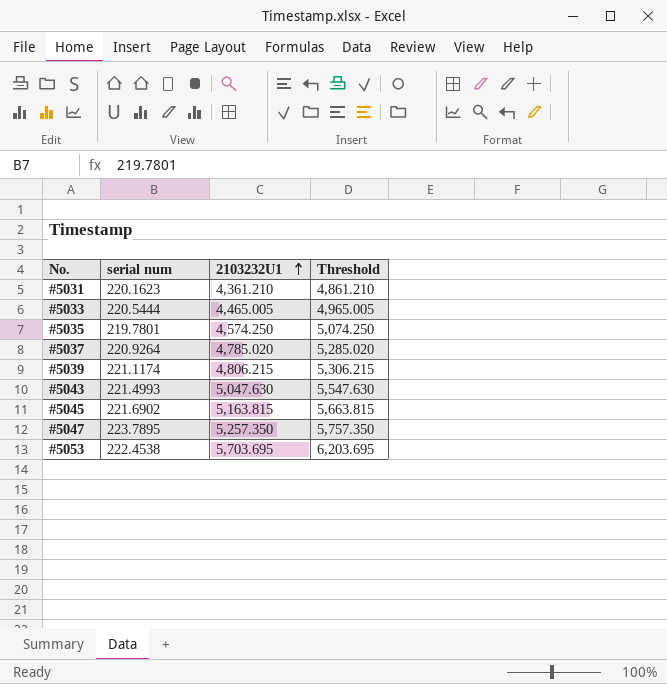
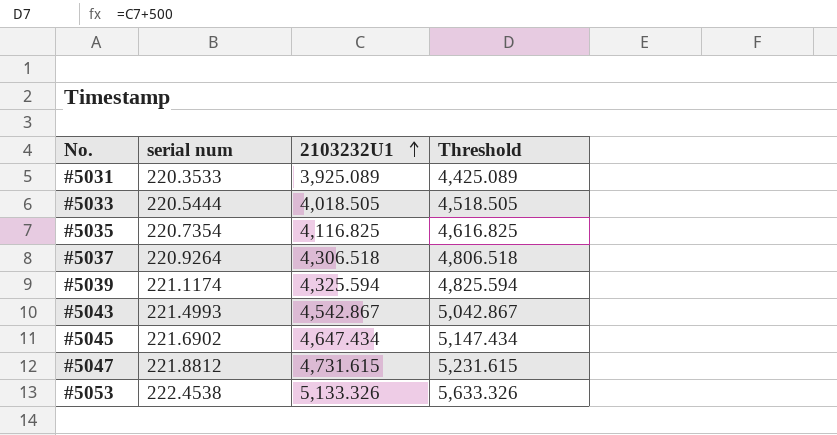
#5031 | serial num: 220.1623 -> 220.3533
#5031 | 2103232U1: 4,361.210 -> 3,925.089
#5031 | Threshold: 4,861.210 -> 4,425.089
#5033 | 2103232U1: 4,465.005 -> 4,018.505
#5033 | Threshold: 4,965.005 -> 4,518.505
#5035 | serial num: 219.7801 -> 220.7354
#5035 | 2103232U1: 4,574.250 -> 4,116.825
#5035 | Threshold: 5,074.250 -> 4,616.825
#5037 | 2103232U1: 4,785.020 -> 4,306.518
#5037 | Threshold: 5,285.020 -> 4,806.518
#5039 | 2103232U1: 4,806.215 -> 4,325.594
#5039 | Threshold: 5,306.215 -> 4,825.594
#5043 | 2103232U1: 5,047.630 -> 4,542.867
#5043 | Threshold: 5,547.630 -> 5,042.867
#5045 | 2103232U1: 5,163.815 -> 4,647.434
#5045 | Threshold: 5,663.815 -> 5,147.434
#5047 | serial num: 223.7895 -> 221.8812
#5047 | 2103232U1: 5,257.350 -> 4,731.615
#5047 | Threshold: 5,757.350 -> 5,231.615
#5053 | 2103232U1: 5,703.695 -> 5,133.326
#5053 | Threshold: 6,203.695 -> 5,633.326

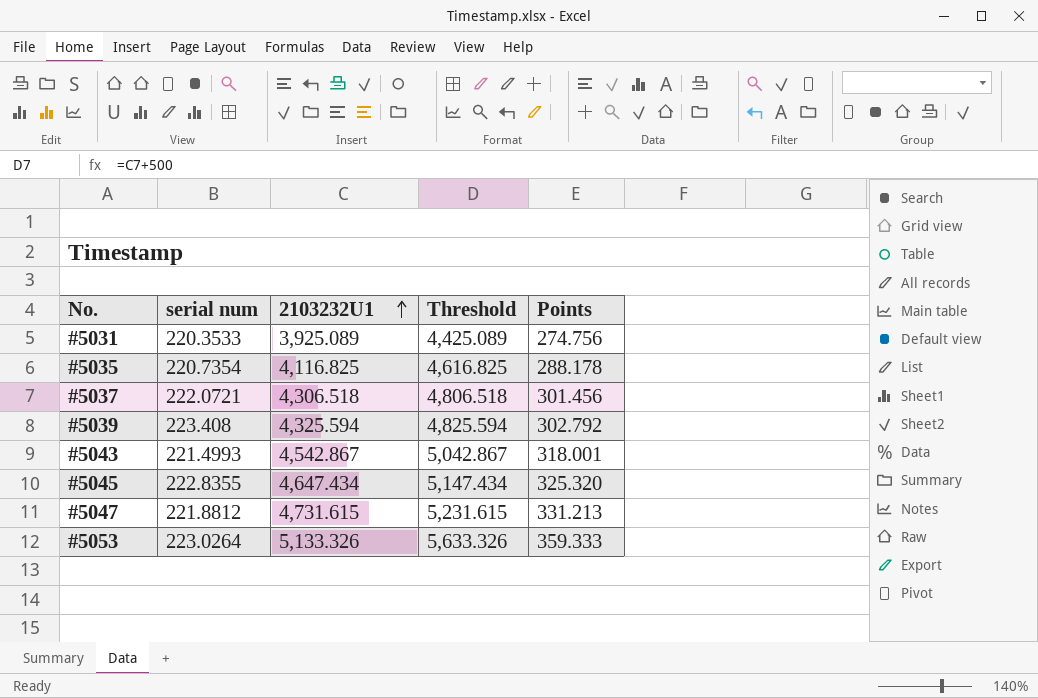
column Points | formula: none -> [2103232U1] * 0.07
row #5033: 220.5444 | 4,018.505 | 4,518.505 -> none
#5037 | serial num: 220.9264 -> 222.0721
#5039 | serial num: 221.1174 -> 223.408
#5045 | serial num: 221.6902 -> 222.8355
#5053 | serial num: 222.4538 -> 223.0264

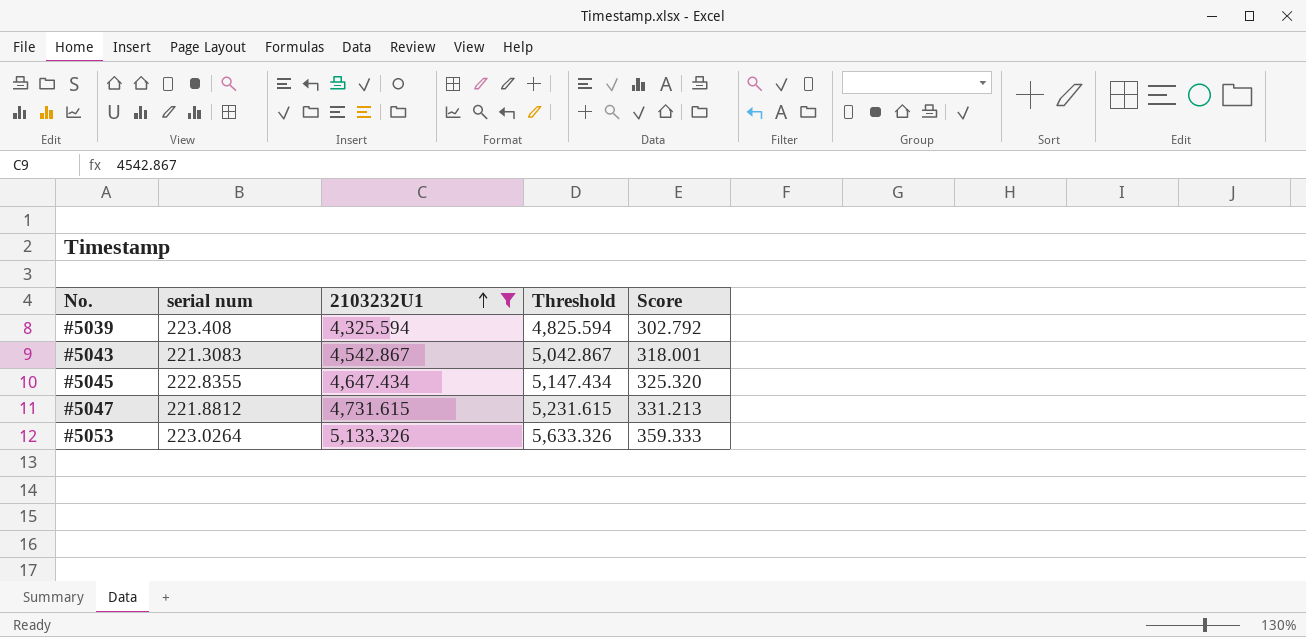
filter: none -> 2103232U1 >= 4,325.594
column name: Points -> Score
#5043 | serial num: 221.4993 -> 221.3083

